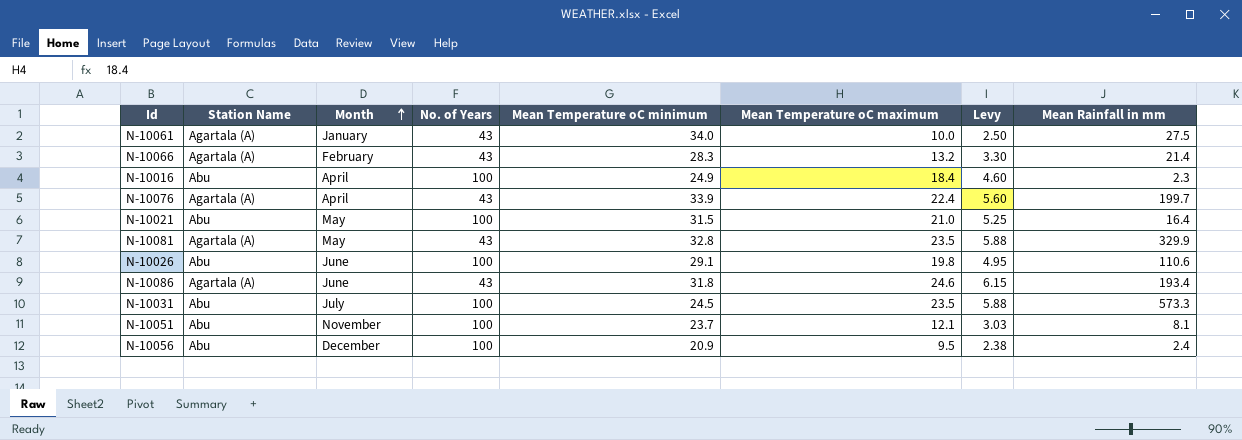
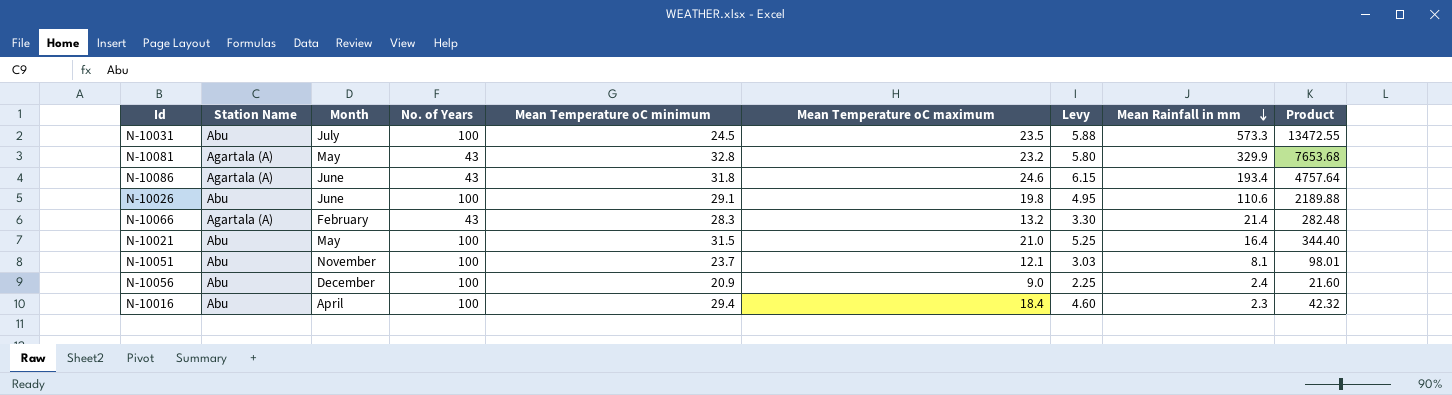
row order: Month ascending -> Mean Rainfall in mm descending
column Product | formula: none -> [Mean Temperature oC maximum] * [Mean Rainfall in mm]
row N-10061: Agartala (A) | January | 43 | 34.0 | 10.0 | 2.50 | 27.5 -> none
row N-10076: Agartala (A) | April | 43 | 33.9 | 22.4 | 5.60 | 199.7 -> none
N-10081 | Mean Temperature oC maximum: 23.5 -> 23.2
N-10081 | Levy: 5.88 -> 5.80
N-10056 | Mean Temperature oC maximum: 9.5 -> 9.0
N-10056 | Levy: 2.38 -> 2.25
N-10016 | Mean Temperature oC minimum: 24.9 -> 29.4

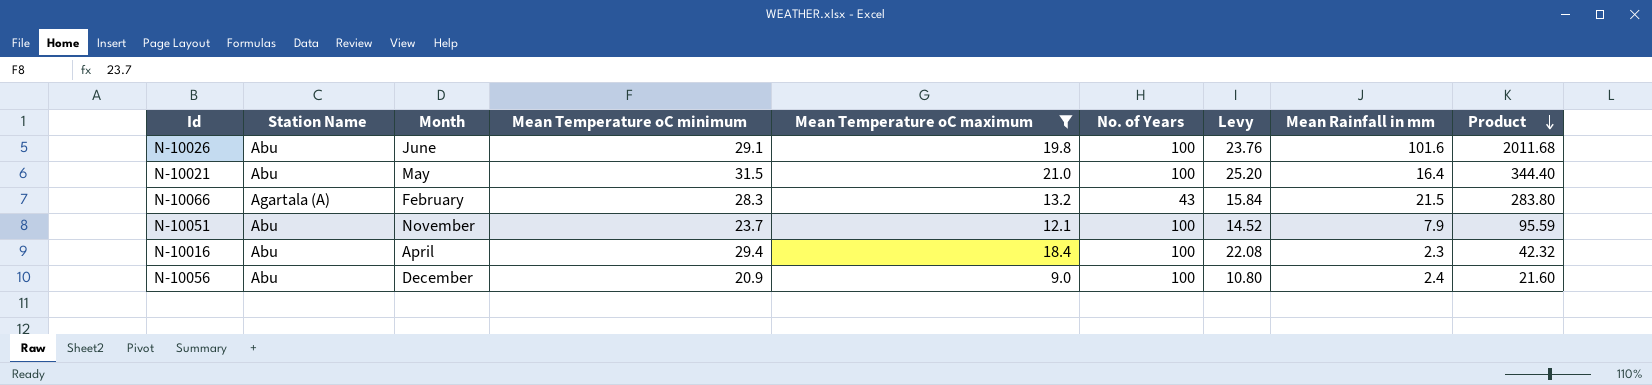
filter: none -> Mean Temperature oC maximum <= 21.0
row order: Mean Rainfall in mm descending -> Product descending
column No. of Years | position: 4 -> 6
column Levy | formula: [Mean Temperature oC maximum] * 0.25 -> [Mean Temperature oC maximum] * 1.2
N-10026 | Mean Rainfall in mm: 110.6 -> 101.6
N-10026 | Product: 2189.88 -> 2011.68
N-10066 | Mean Rainfall in mm: 21.4 -> 21.5
N-10066 | Product: 282.48 -> 283.80
N-10051 | Mean Rainfall in mm: 8.1 -> 7.9
N-10051 | Product: 98.01 -> 95.59

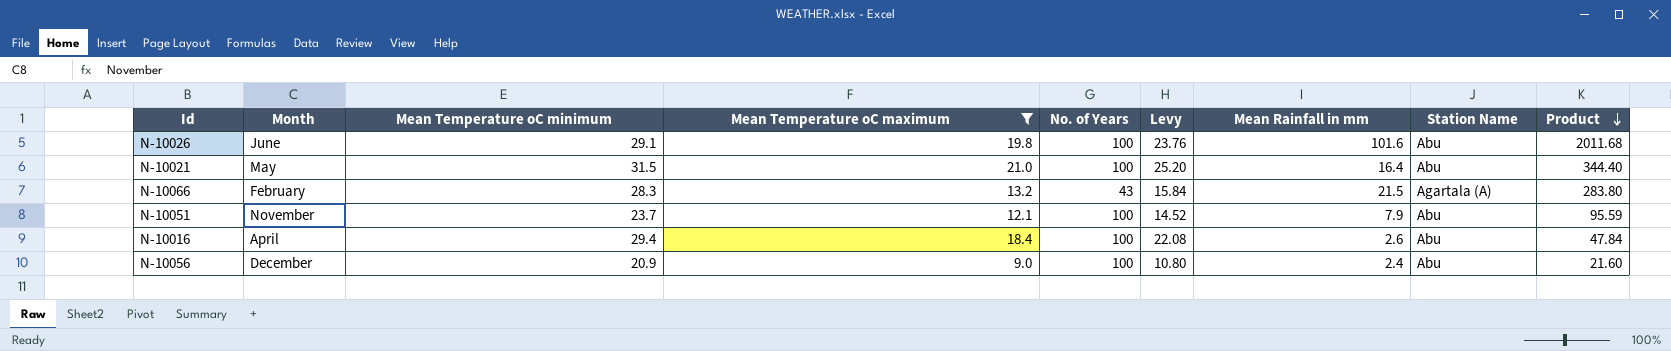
column Station Name | position: 2 -> 8
N-10016 | Mean Rainfall in mm: 2.3 -> 2.6
N-10016 | Product: 42.32 -> 47.84

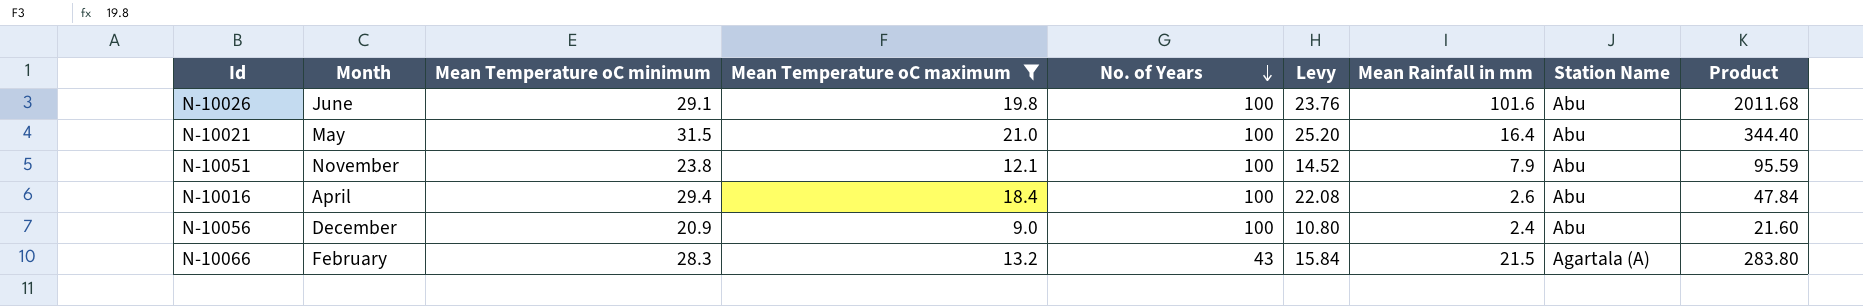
row order: Product descending -> No. of Years descending
N-10051 | Mean Temperature oC minimum: 23.7 -> 23.8

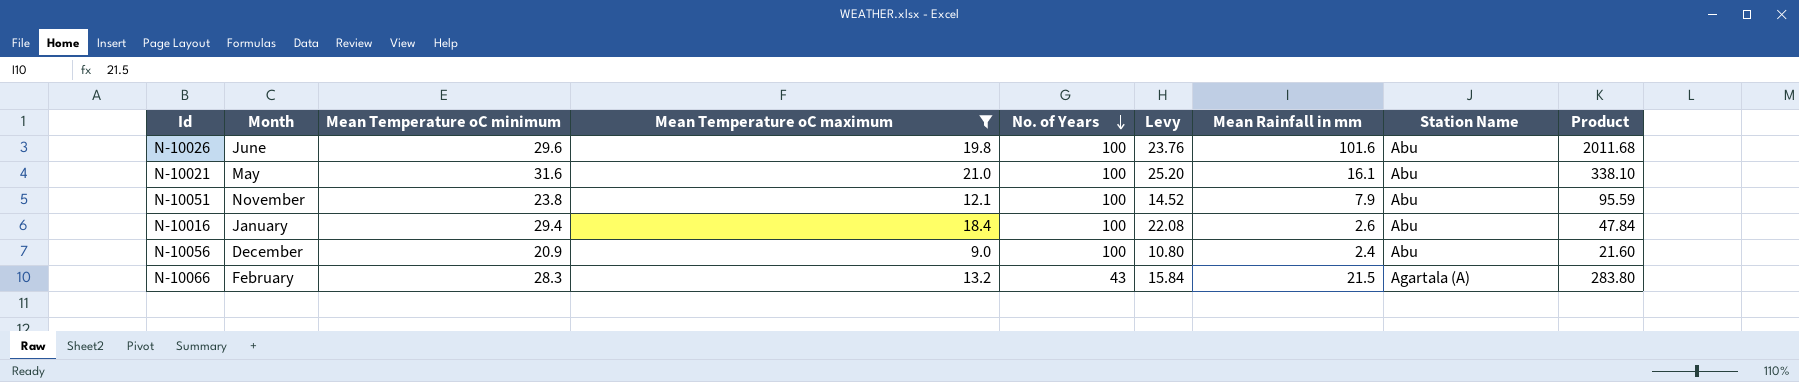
N-10026 | Mean Temperature oC minimum: 29.1 -> 29.6
N-10021 | Mean Temperature oC minimum: 31.5 -> 31.6
N-10021 | Mean Rainfall in mm: 16.4 -> 16.1
N-10021 | Product: 344.40 -> 338.10
N-10016 | Month: April -> January

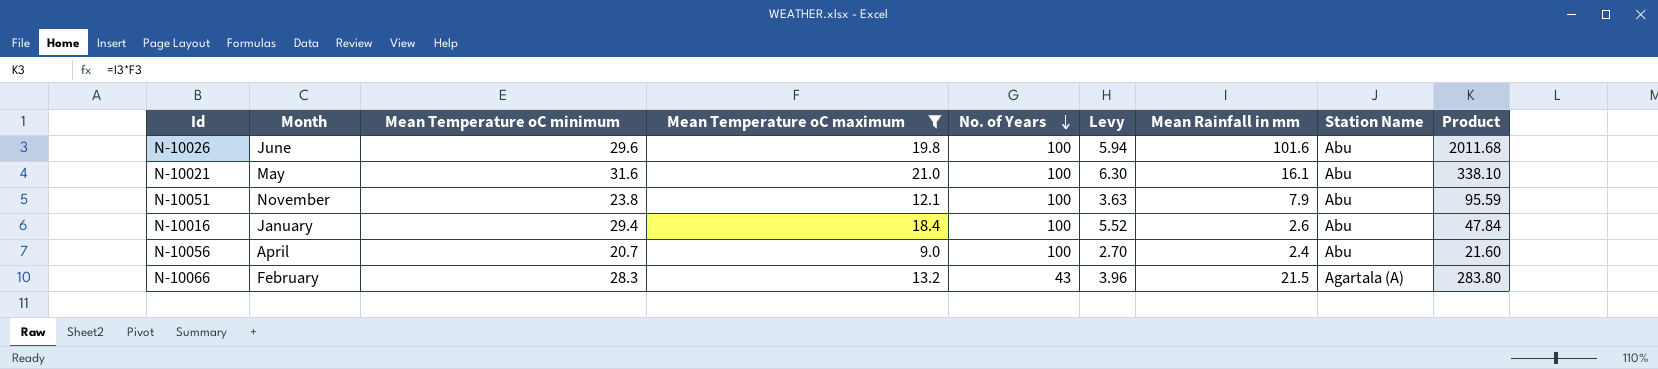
column Levy | formula: [Mean Temperature oC maximum] * 1.2 -> [Mean Temperature oC maximum] * 0.3
N-10056 | Month: December -> April
N-10056 | Mean Temperature oC minimum: 20.9 -> 20.7

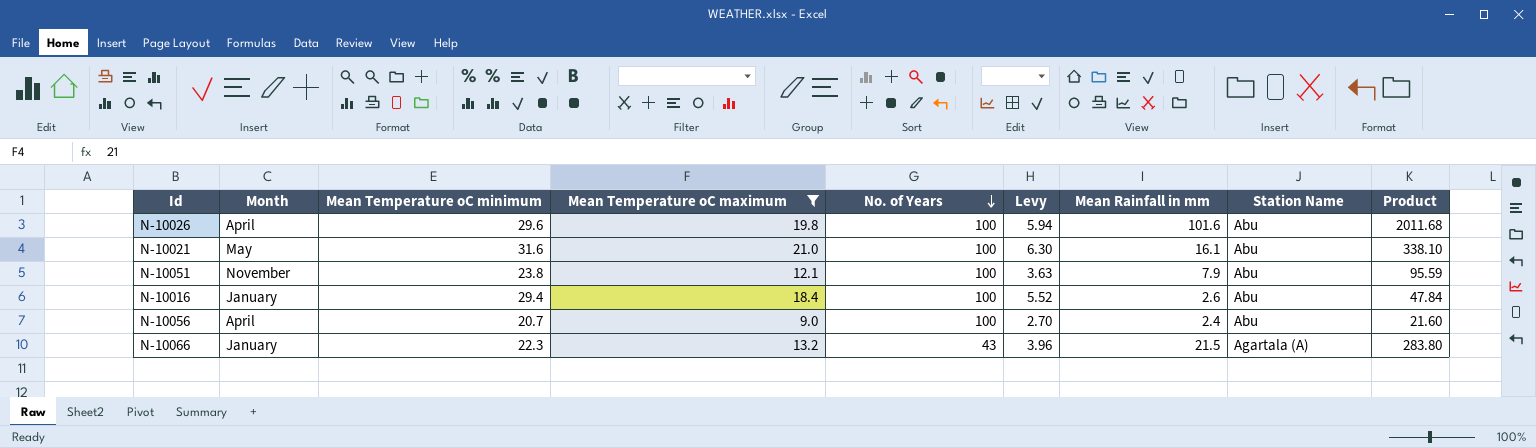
N-10026 | Month: June -> April
N-10066 | Month: February -> January
N-10066 | Mean Temperature oC minimum: 28.3 -> 22.3

